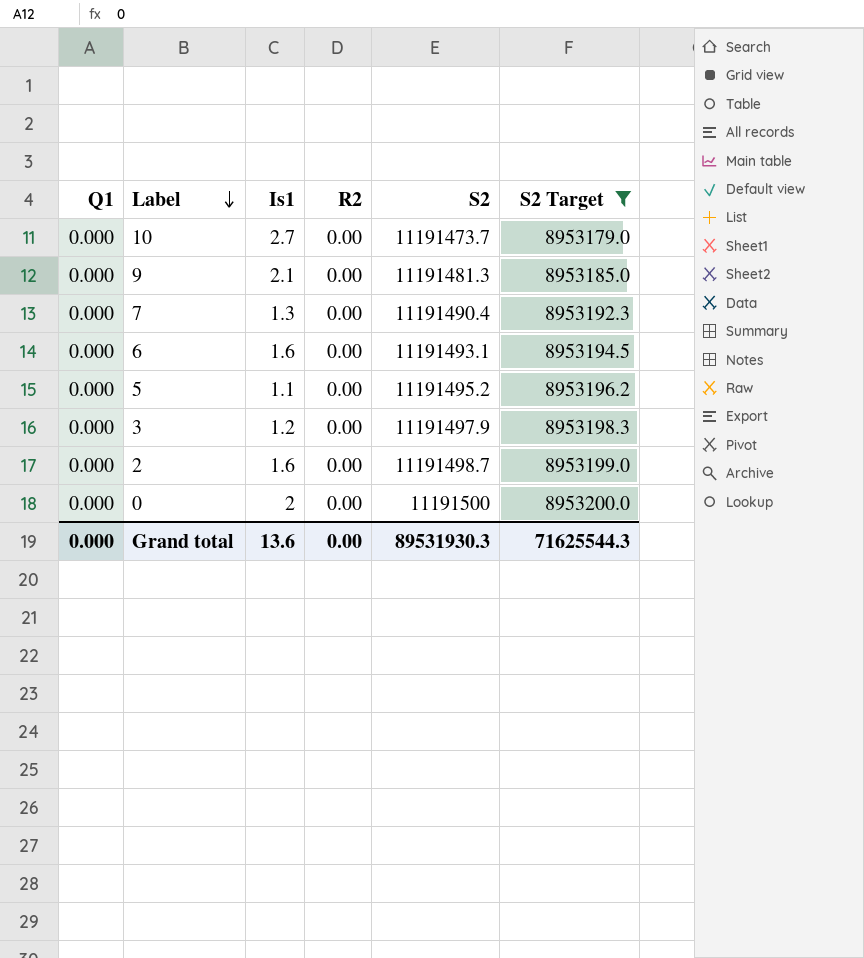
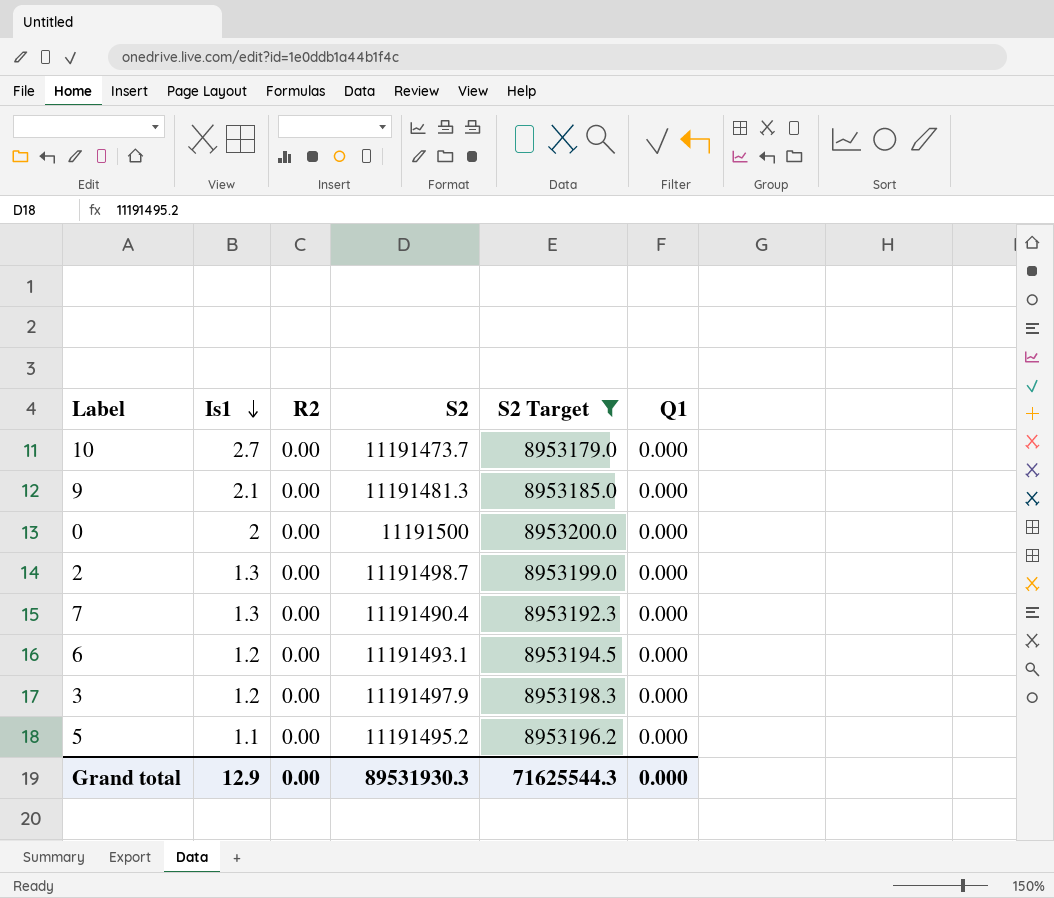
row order: Label descending -> Is1 descending
column Q1 | position: 1 -> 6
2 | Is1: 1.6 -> 1.3
6 | Is1: 1.6 -> 1.2
Grand total | Is1: 13.6 -> 12.9

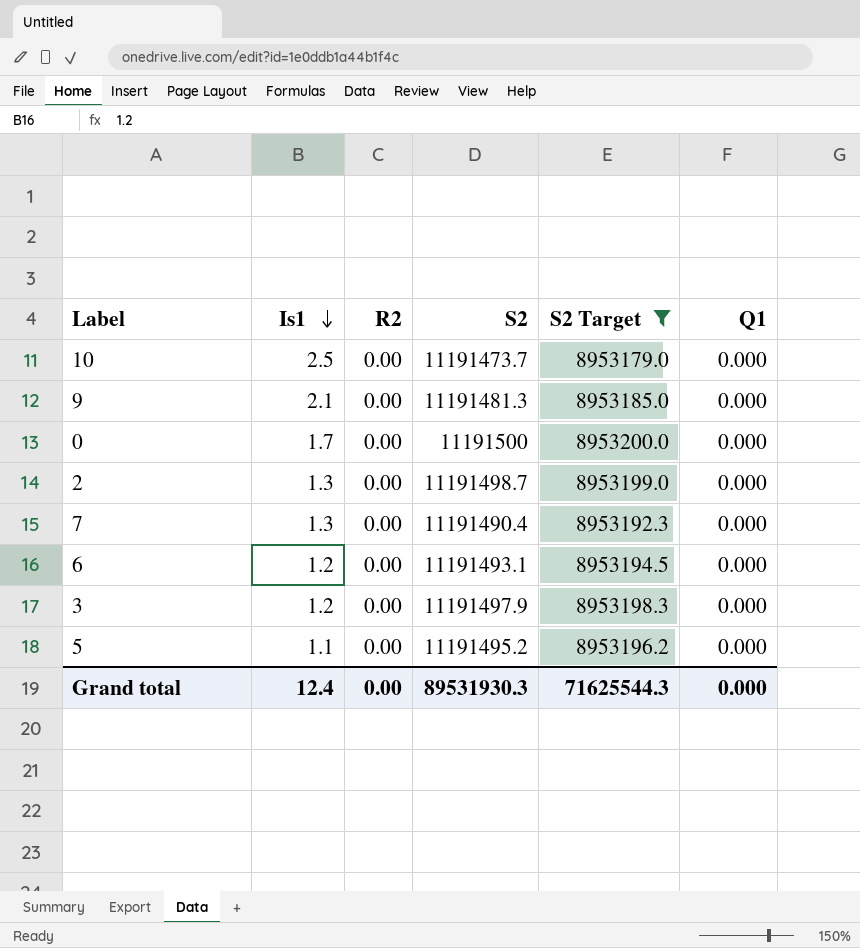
10 | Is1: 2.7 -> 2.5
0 | Is1: 2 -> 1.7
Grand total | Is1: 12.9 -> 12.4

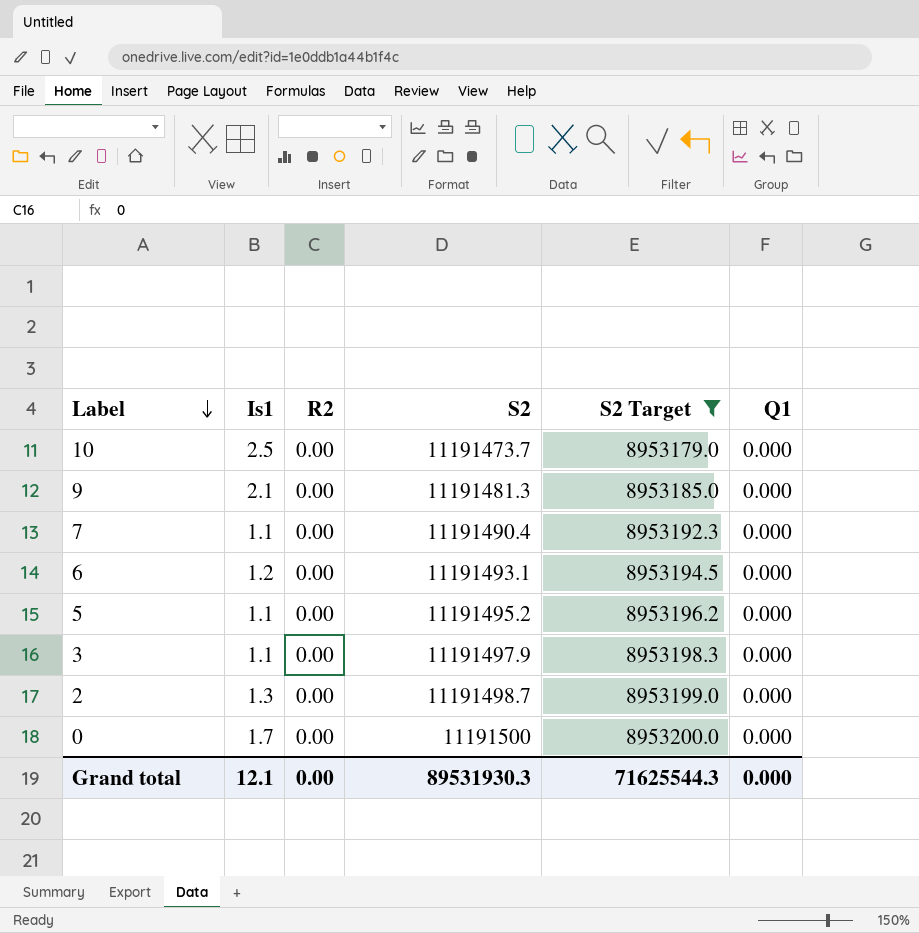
row order: Is1 descending -> Label descending
7 | Is1: 1.3 -> 1.1
3 | Is1: 1.2 -> 1.1
Grand total | Is1: 12.4 -> 12.1

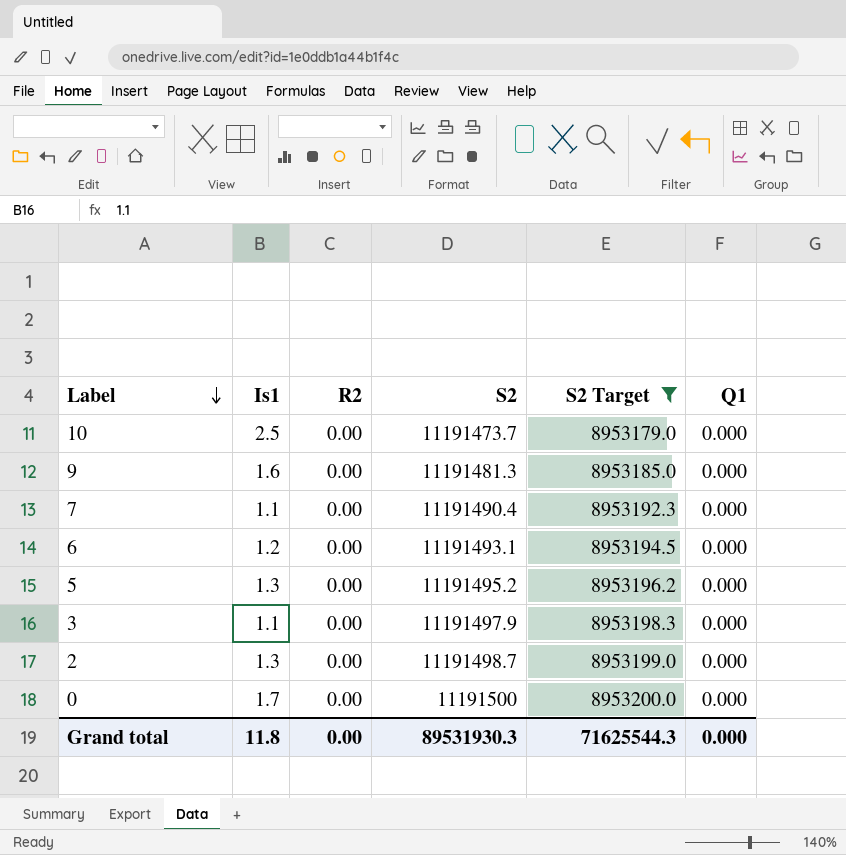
9 | Is1: 2.1 -> 1.6
5 | Is1: 1.1 -> 1.3
Grand total | Is1: 12.1 -> 11.8

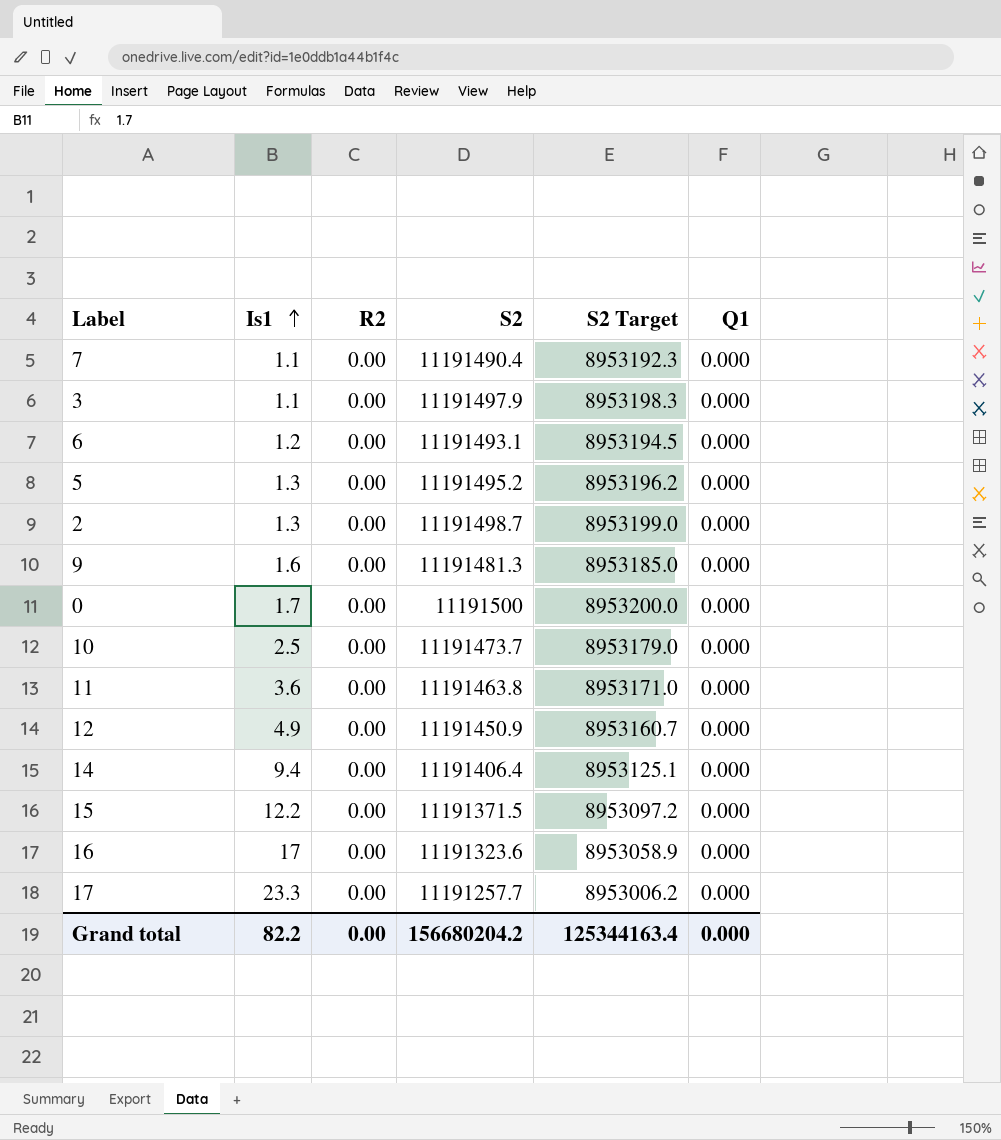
filter: S2 Target >= 8953179.0 -> none
row order: Label descending -> Is1 ascending
Grand total | Is1: 11.8 -> 82.2
Grand total | S2: 89531930.3 -> 156680204.2
Grand total | S2 Target: 71625544.3 -> 125344163.4

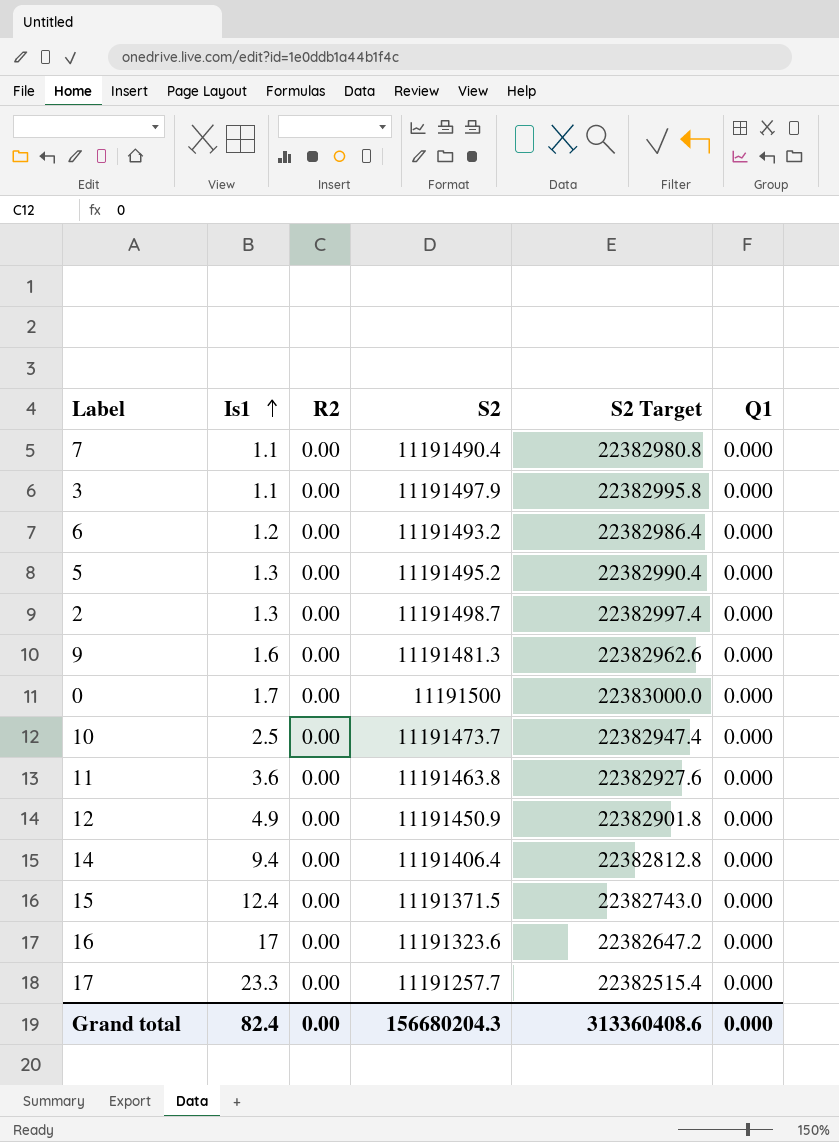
column S2 Target | formula: [S2] * 0.8 -> [S2] * 2
6 | S2: 11191493.1 -> 11191493.2
15 | Is1: 12.2 -> 12.4
Grand total | Is1: 82.2 -> 82.4
Grand total | S2: 156680204.2 -> 156680204.3
Grand total | S2 Target: 125344163.4 -> 313360408.6

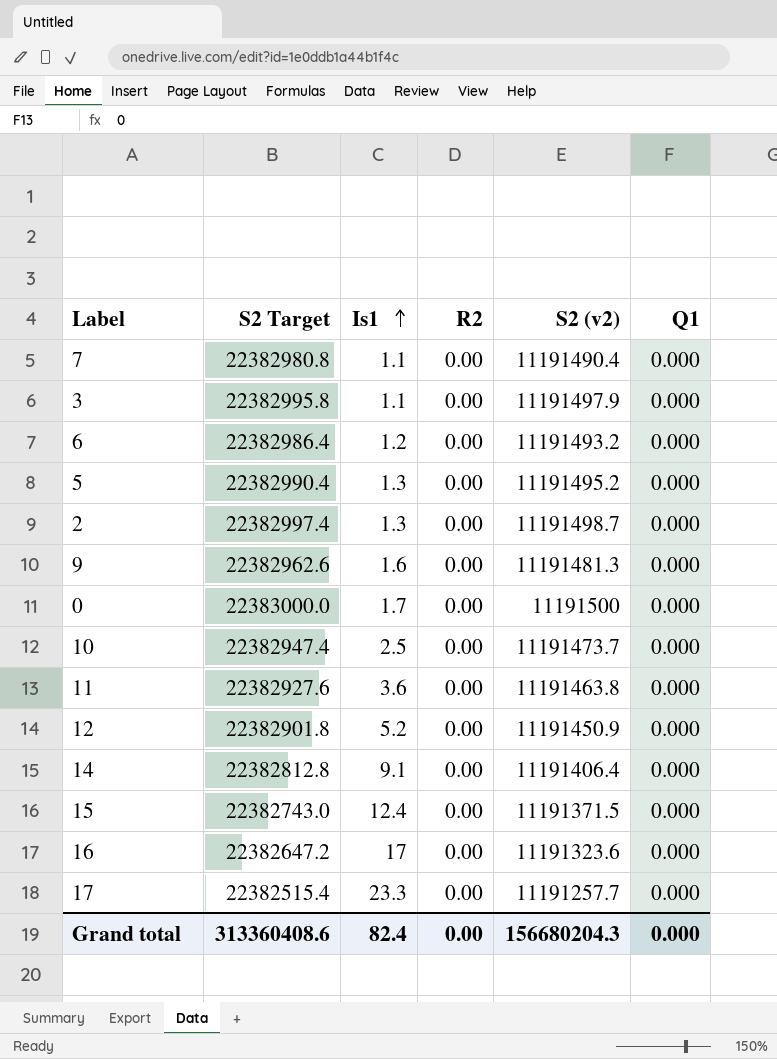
column S2 Target | position: 5 -> 2
column name: S2 -> S2 (v2)
12 | Is1: 4.9 -> 5.2
14 | Is1: 9.4 -> 9.1

